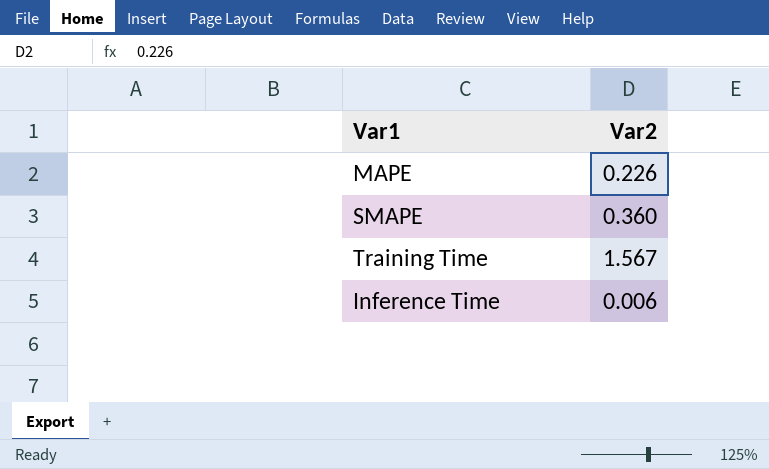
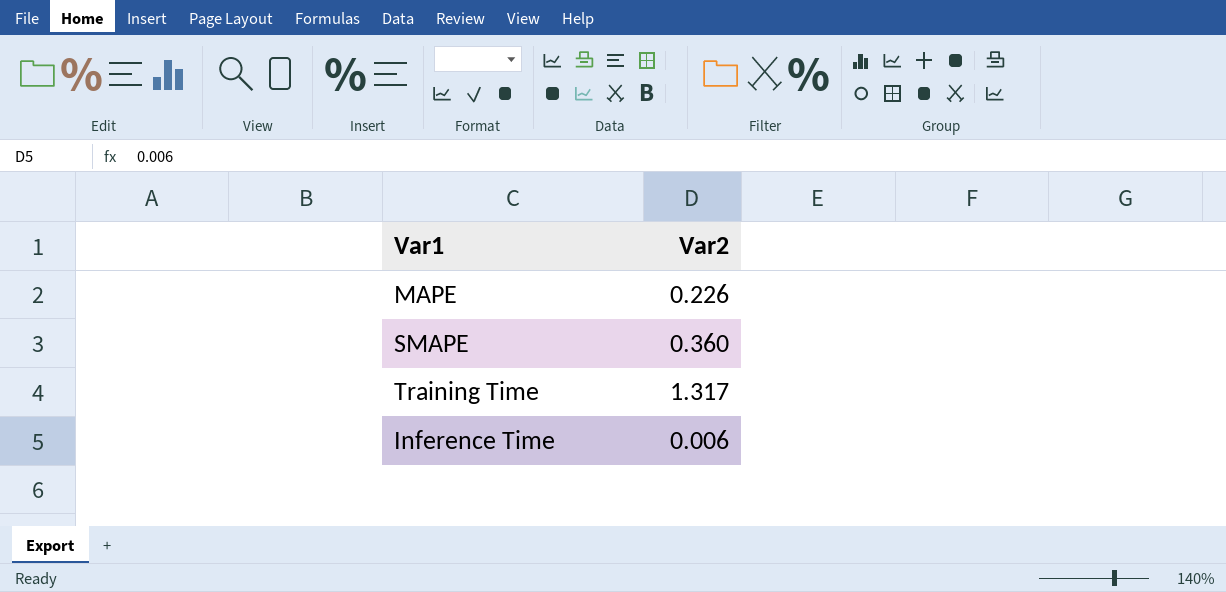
Training Time | Var2: 1.567 -> 1.317

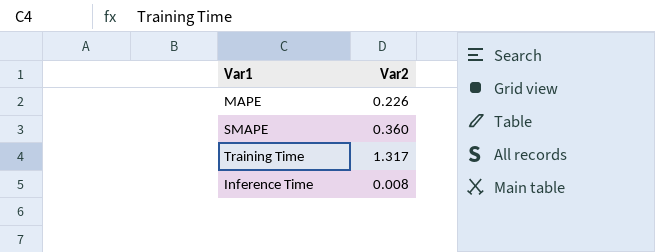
Inference Time | Var2: 0.006 -> 0.008

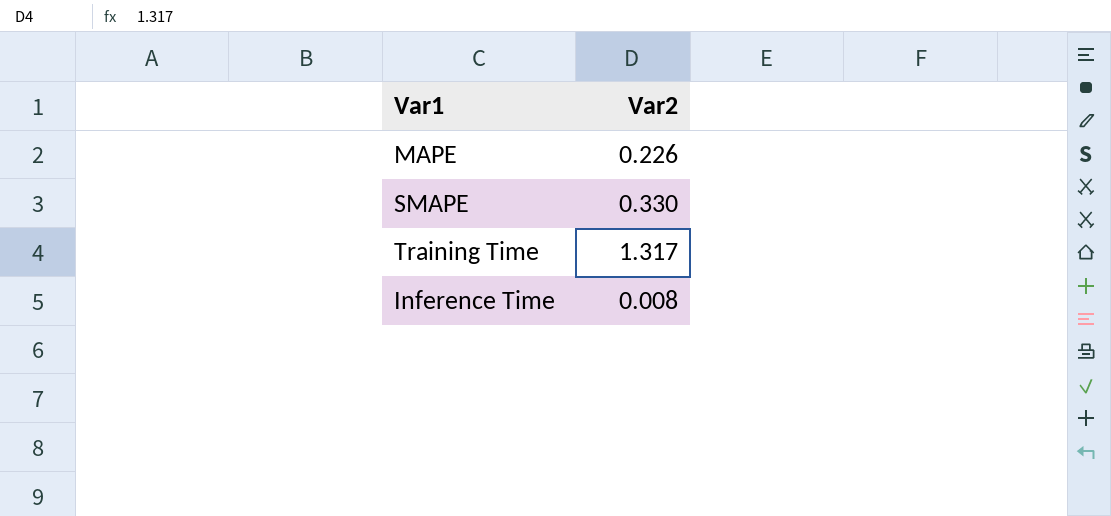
SMAPE | Var2: 0.360 -> 0.330

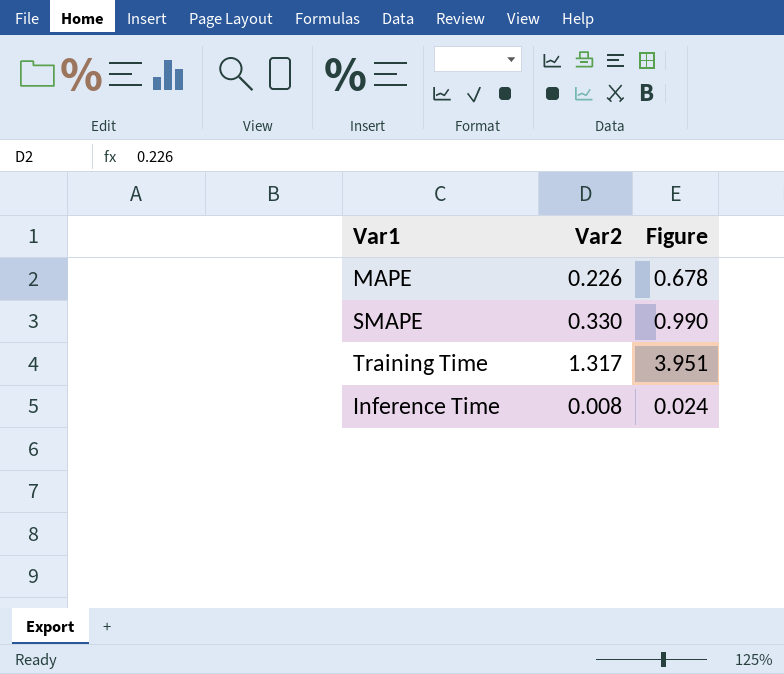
column Figure | formula: none -> [Var2] * 3

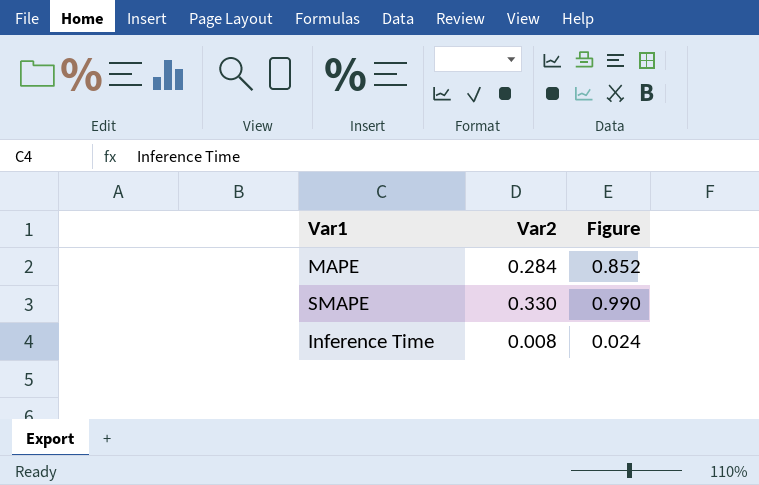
row Training Time: 1.317 | 3.951 -> none
MAPE | Var2: 0.226 -> 0.284
MAPE | Figure: 0.678 -> 0.852

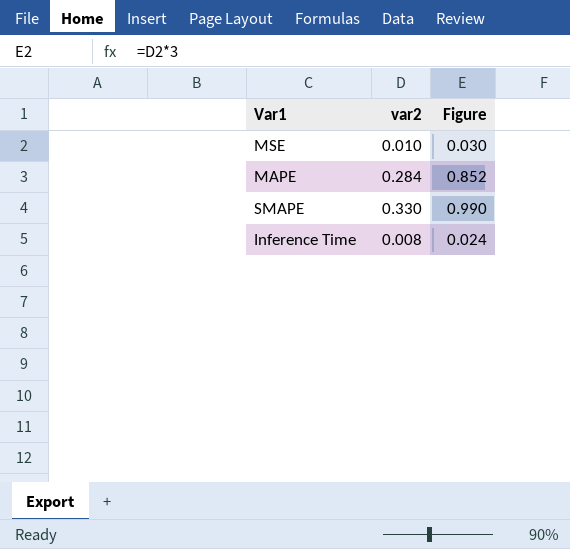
column name: Var2 -> var2
row MSE: none -> 0.010 | 0.030

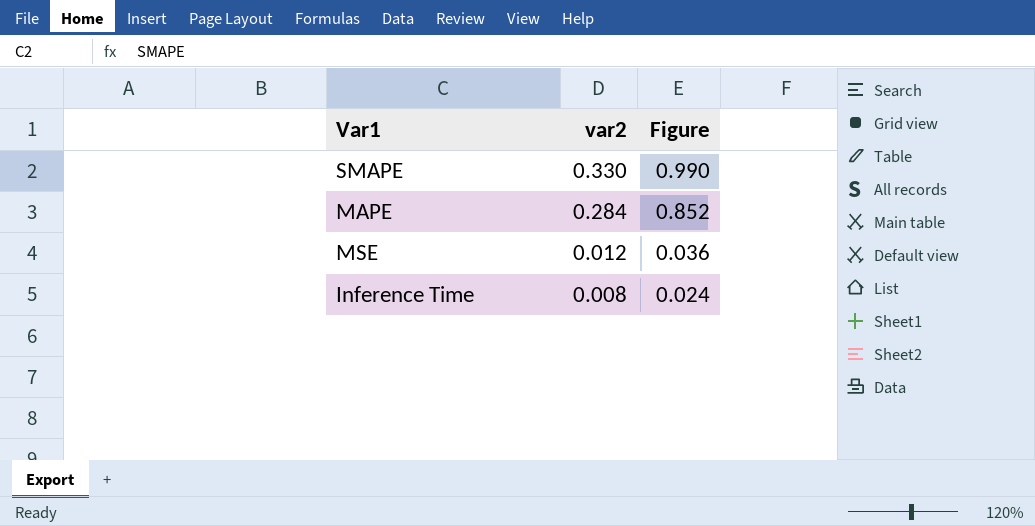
row order: none -> var2 descending
MSE | var2: 0.010 -> 0.012
MSE | Figure: 0.030 -> 0.036

